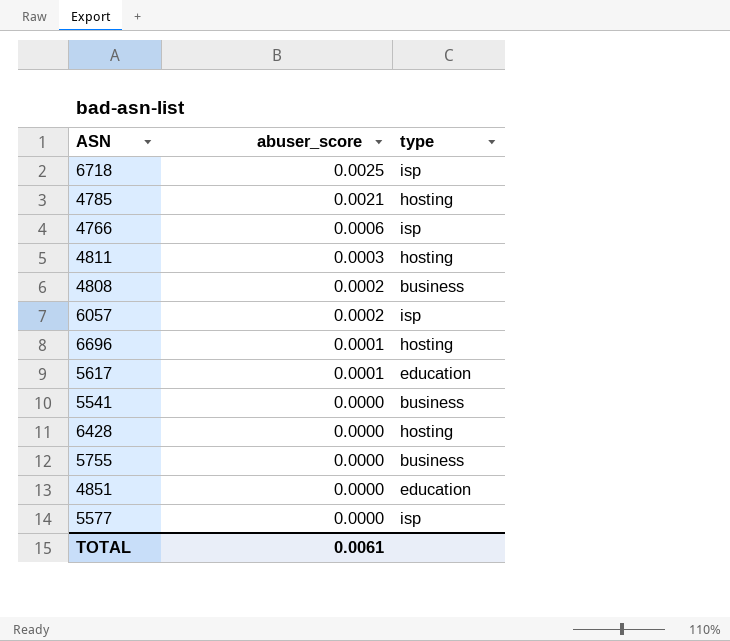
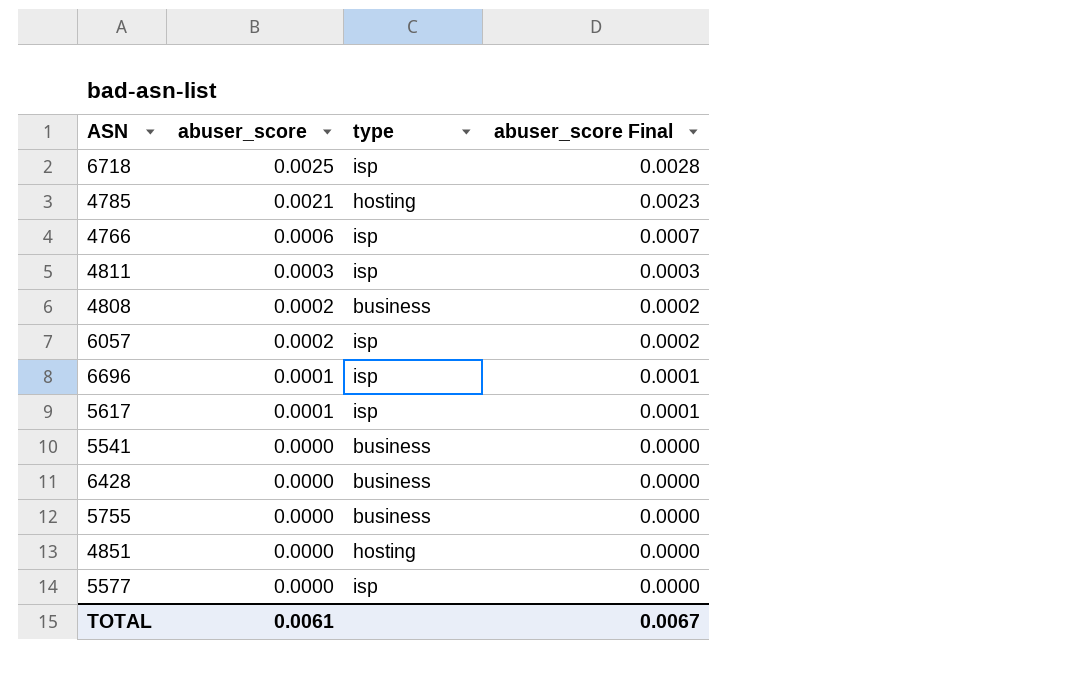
column abuser_score Final | formula: none -> [abuser_score] * 1.1
4811 | type: hosting -> isp
6696 | type: hosting -> isp
5617 | type: education -> isp
6428 | type: hosting -> business
4851 | type: education -> hosting

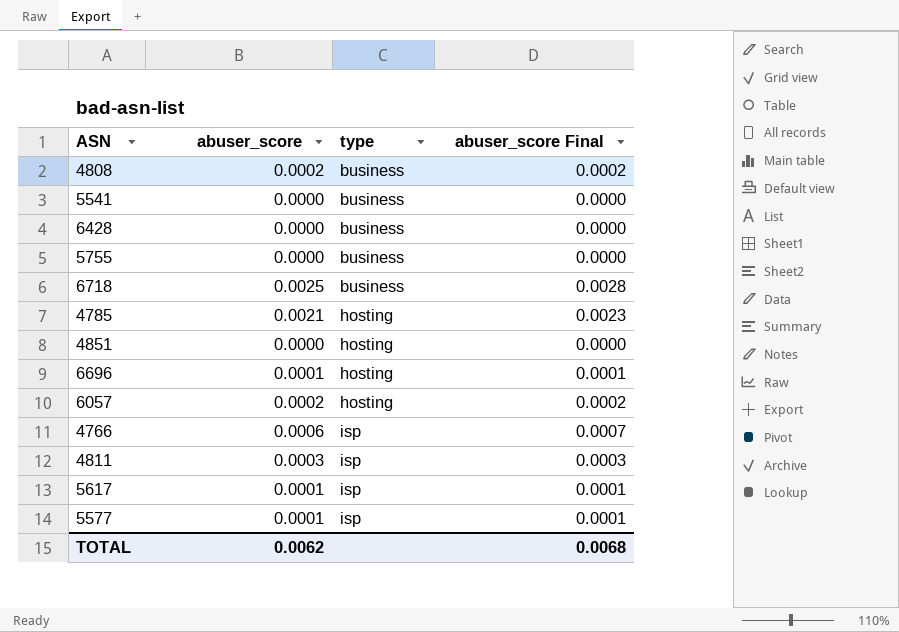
row order: abuser_score descending -> type ascending
6718 | type: isp -> business
6696 | type: isp -> hosting
6057 | type: isp -> hosting
5577 | abuser_score: 0.0000 -> 0.0001
5577 | abuser_score Final: 0.0000 -> 0.0001
TOTAL | abuser_score: 0.0061 -> 0.0062
TOTAL | abuser_score Final: 0.0067 -> 0.0068

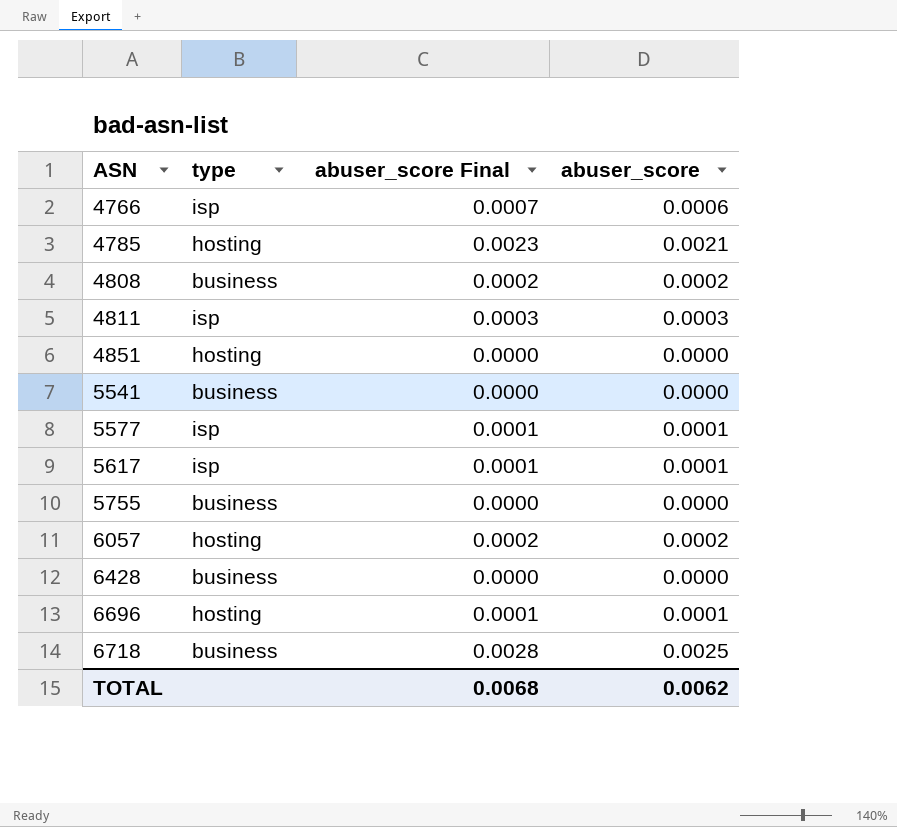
row order: type ascending -> ASN ascending
column abuser_score | position: 2 -> 4

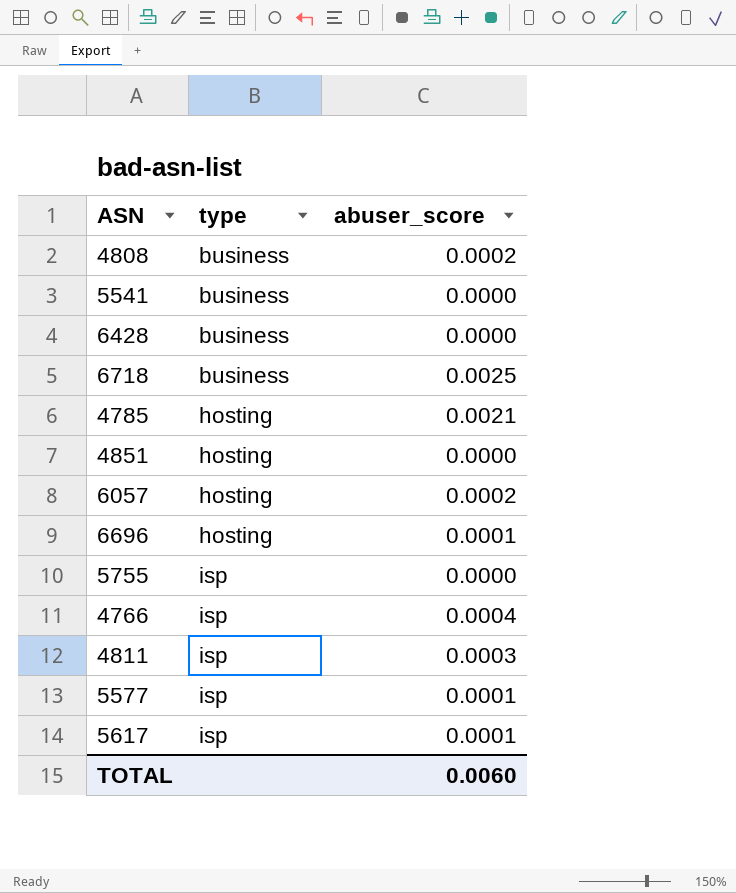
row order: ASN ascending -> type ascending
column abuser_score Final | formula: [abuser_score] * 1.1 -> none
5755 | type: business -> isp
4766 | abuser_score: 0.0006 -> 0.0004
TOTAL | abuser_score: 0.0062 -> 0.0060

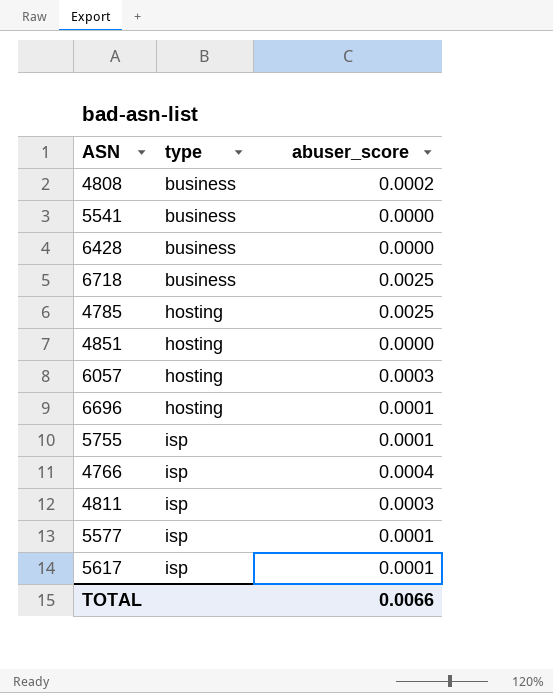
4785 | abuser_score: 0.0021 -> 0.0025
6057 | abuser_score: 0.0002 -> 0.0003
5755 | abuser_score: 0.0000 -> 0.0001
TOTAL | abuser_score: 0.0060 -> 0.0066

